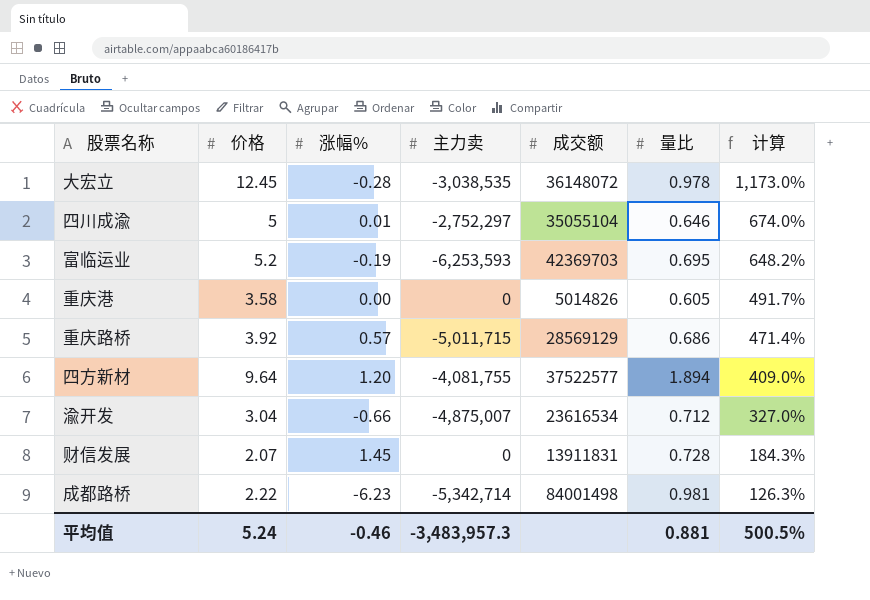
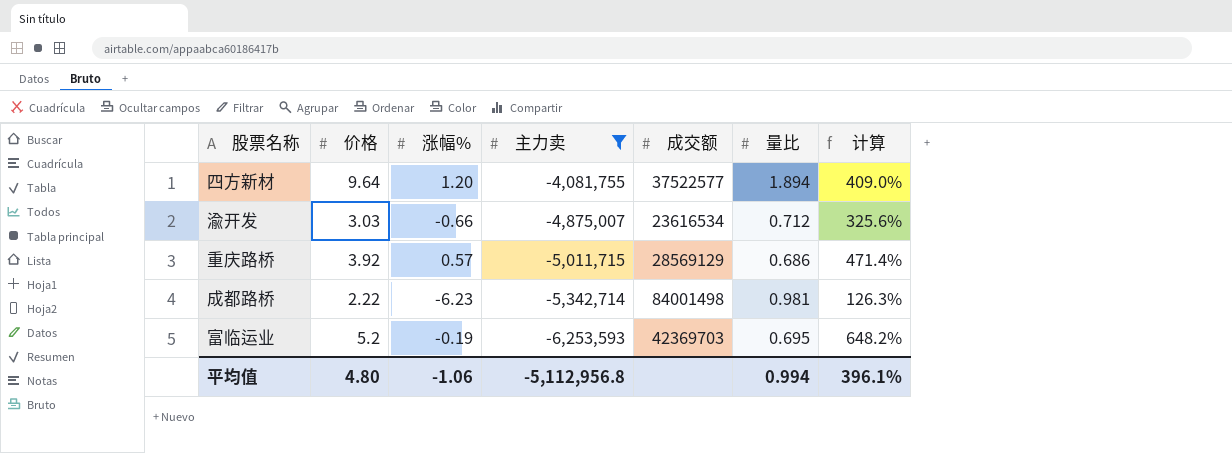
filter: none -> 主力卖 <= -4,081,755
row order: 计算 descending -> 主力卖 descending
渝开发 | 价格: 3.04 -> 3.03
渝开发 | 计算: 327.0% -> 325.6%
平均值 | 价格: 5.24 -> 4.80
平均值 | 涨幅%: -0.46 -> -1.06
平均值 | 主力卖: -3,483,957.3 -> -5,112,956.8
平均值 | 量比: 0.881 -> 0.994
平均值 | 计算: 500.5% -> 396.1%

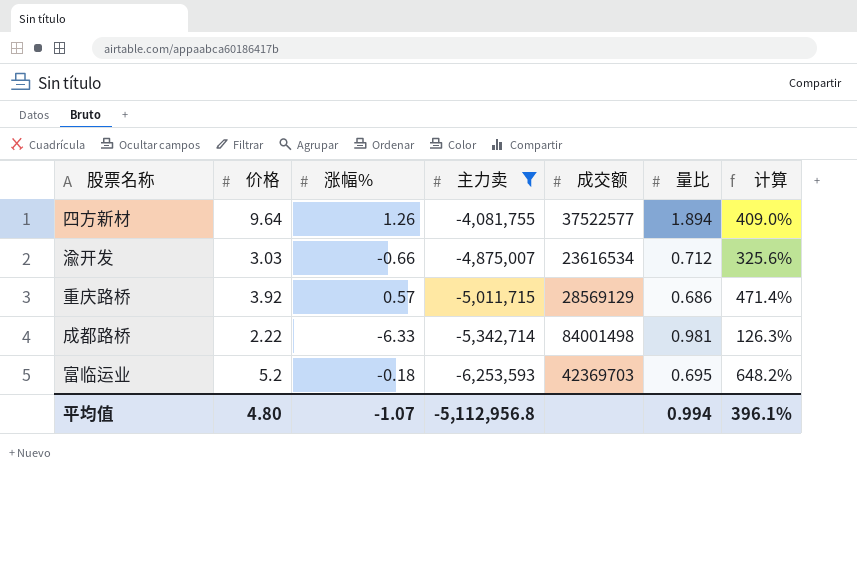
四方新材 | 涨幅%: 1.20 -> 1.26
成都路桥 | 涨幅%: -6.23 -> -6.33
富临运业 | 涨幅%: -0.19 -> -0.18
平均值 | 涨幅%: -1.06 -> -1.07

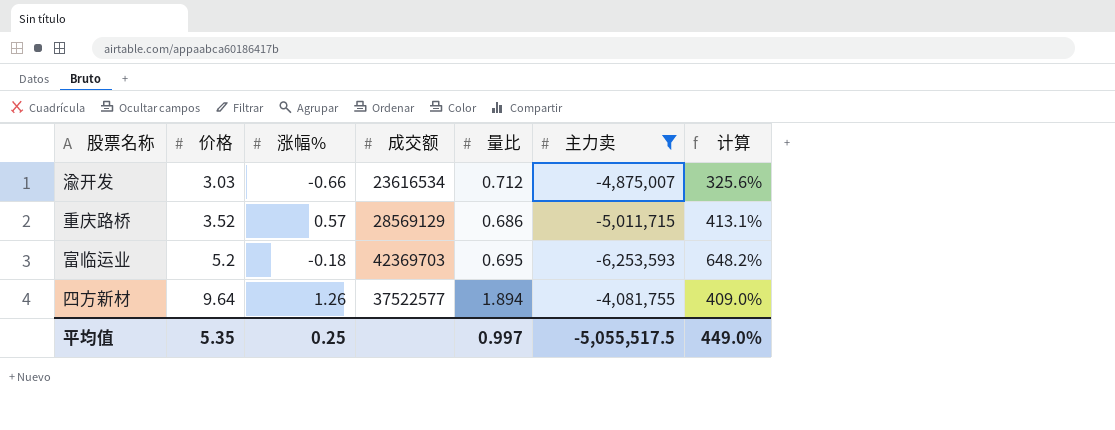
row order: 主力卖 descending -> 价格 ascending
column 主力卖 | position: 4 -> 6
row 成都路桥: 2.22 | -6.33 | -5,342,714 | 84001498 | 0.981 | 126.3% -> none
重庆路桥 | 价格: 3.92 -> 3.52
重庆路桥 | 计算: 471.4% -> 413.1%
平均值 | 价格: 4.80 -> 5.35
平均值 | 涨幅%: -1.07 -> 0.25
平均值 | 量比: 0.994 -> 0.997
平均值 | 主力卖: -5,112,956.8 -> -5,055,517.5
平均值 | 计算: 396.1% -> 449.0%

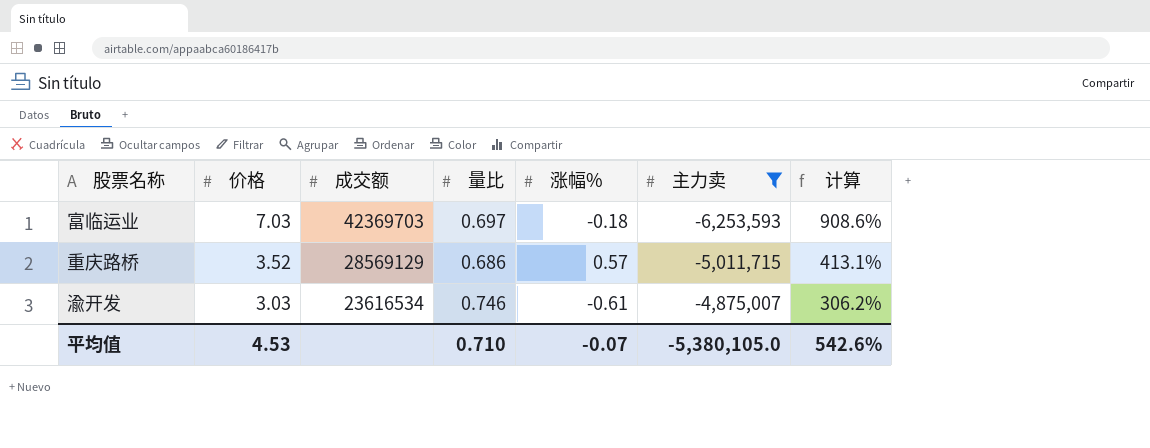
row order: 价格 ascending -> 价格 descending
column 涨幅% | position: 3 -> 5
row 四方新材: 9.64 | 1.26 | 37522577 | 1.894 | -4,081,755 | 409.0% -> none
富临运业 | 价格: 5.2 -> 7.03
富临运业 | 量比: 0.695 -> 0.697
富临运业 | 计算: 648.2% -> 908.6%
渝开发 | 量比: 0.712 -> 0.746
渝开发 | 涨幅%: -0.66 -> -0.61
渝开发 | 计算: 325.6% -> 306.2%
平均值 | 价格: 5.35 -> 4.53
平均值 | 量比: 0.997 -> 0.710
平均值 | 涨幅%: 0.25 -> -0.07
平均值 | 主力卖: -5,055,517.5 -> -5,380,105.0
平均值 | 计算: 449.0% -> 542.6%

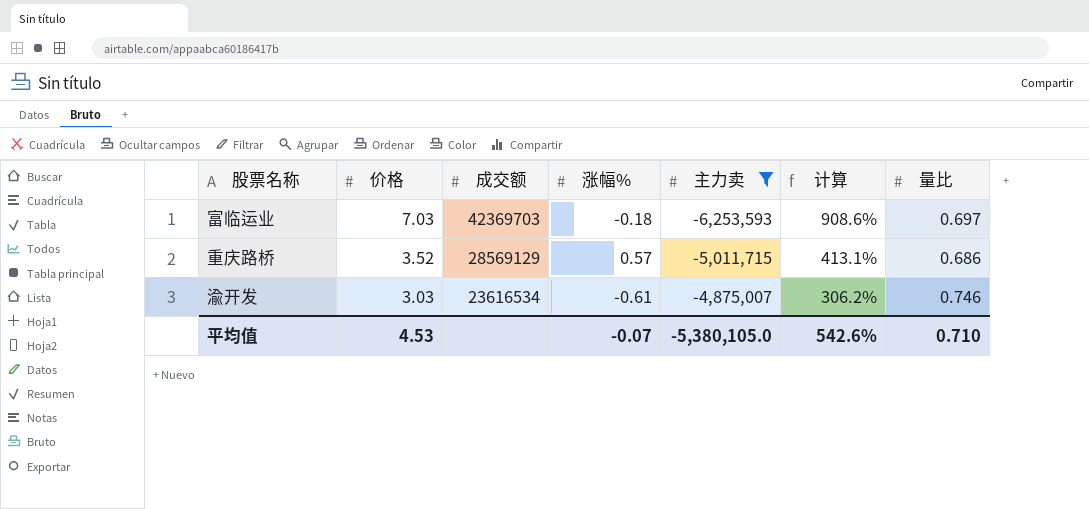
column 量比 | position: 4 -> 7

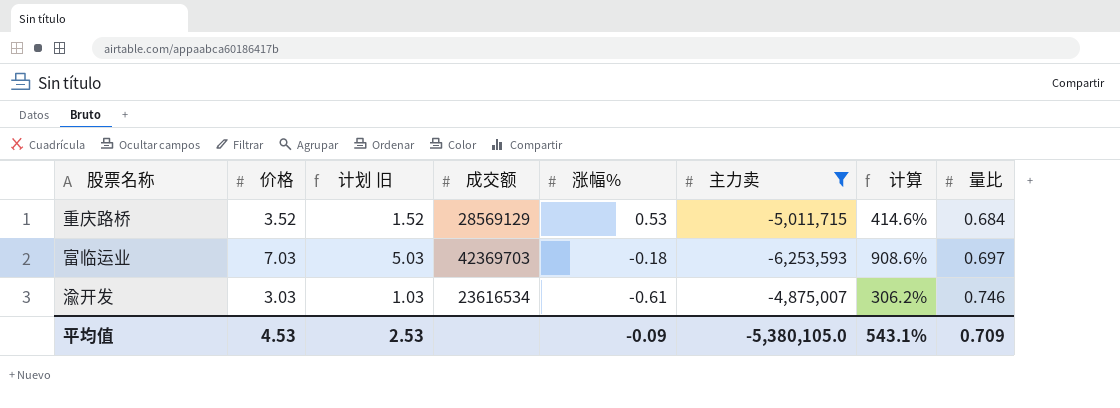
row order: 价格 descending -> 涨幅% descending
column 计划 旧 | formula: none -> [价格] - 2
重庆路桥 | 涨幅%: 0.57 -> 0.53
重庆路桥 | 计算: 413.1% -> 414.6%
重庆路桥 | 量比: 0.686 -> 0.684
平均值 | 涨幅%: -0.07 -> -0.09
平均值 | 计算: 542.6% -> 543.1%
平均值 | 量比: 0.710 -> 0.709

